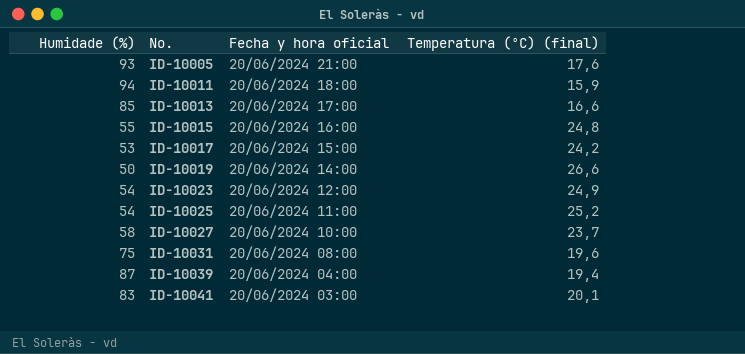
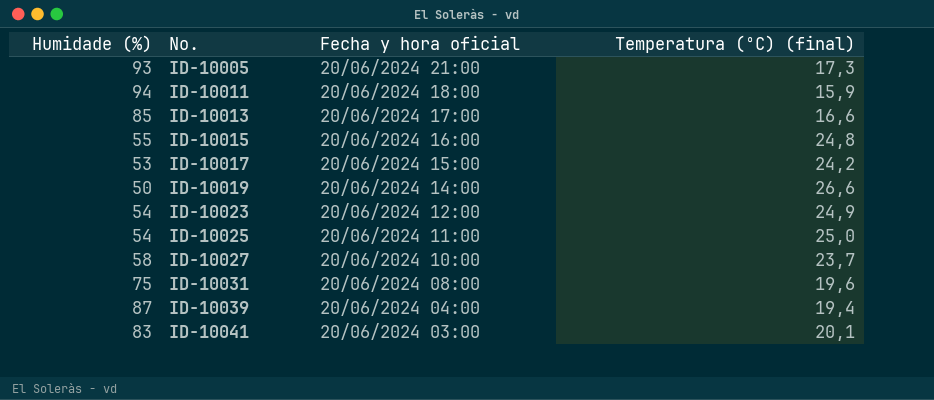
ID-10005 | Temperatura (ºC) (final): 17,6 -> 17,3
ID-10025 | Temperatura (ºC) (final): 25,2 -> 25,0

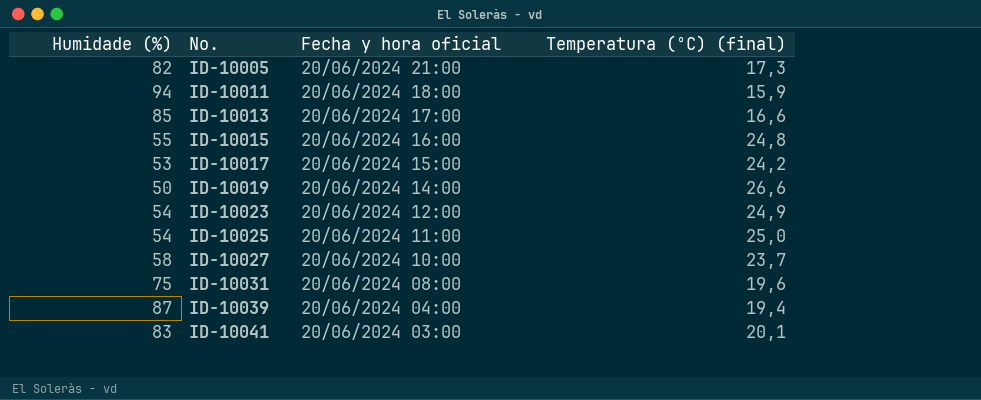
ID-10005 | Humidade (%): 93 -> 82

